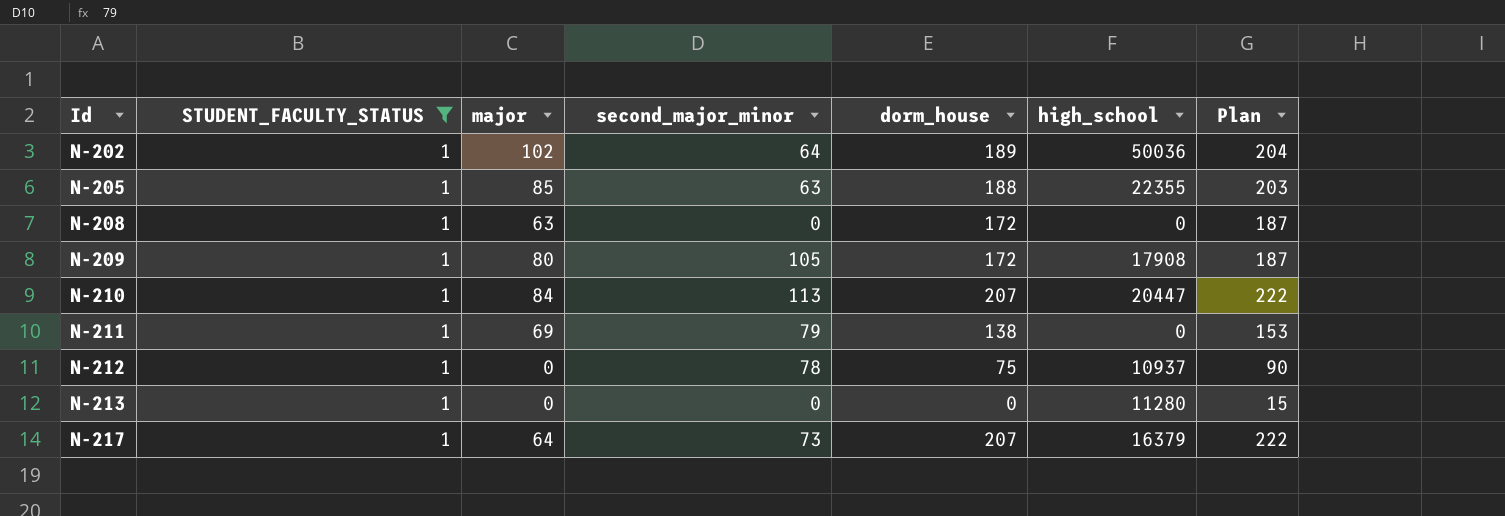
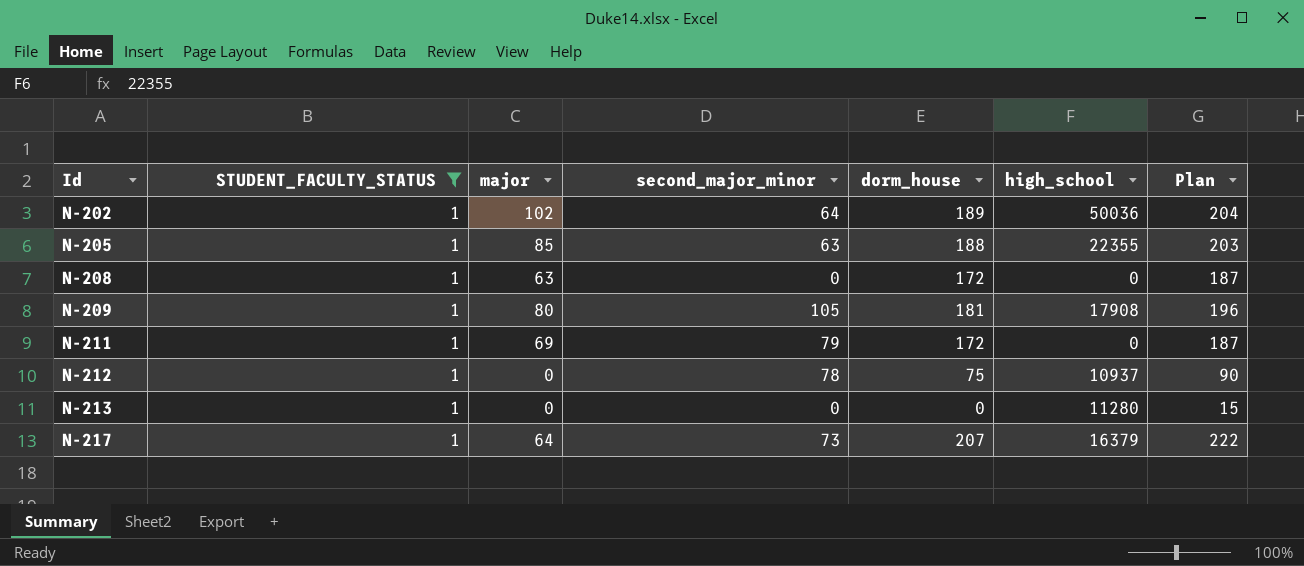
row N-210: 1 | 84 | 113 | 207 | 20447 | 222 -> none
N-209 | dorm_house: 172 -> 181
N-209 | Plan: 187 -> 196
N-211 | dorm_house: 138 -> 172
N-211 | Plan: 153 -> 187

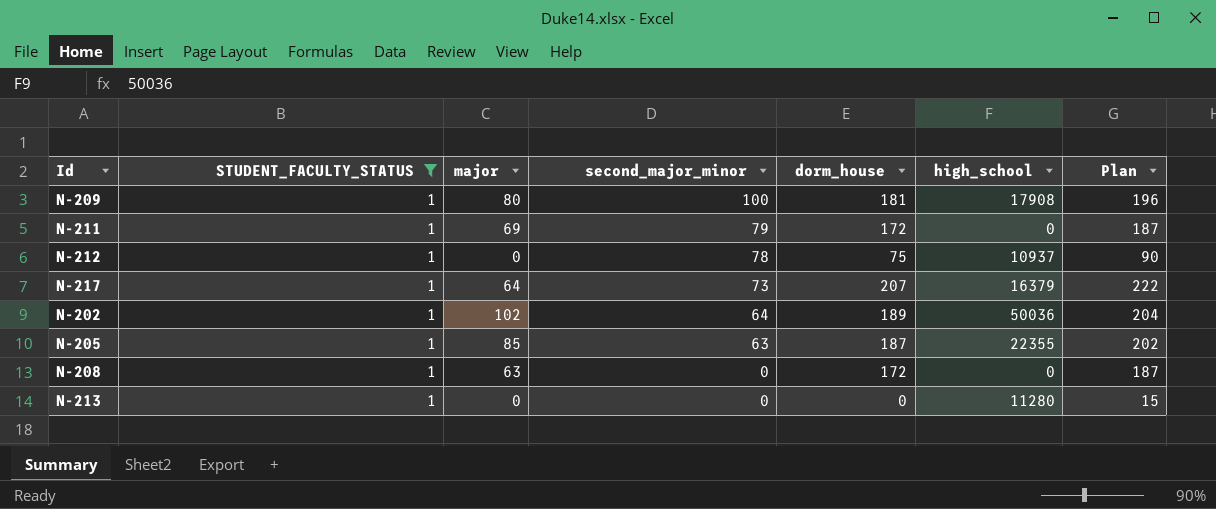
row order: Id ascending -> second_major_minor descending
N-209 | second_major_minor: 105 -> 100
N-205 | dorm_house: 188 -> 187
N-205 | Plan: 203 -> 202

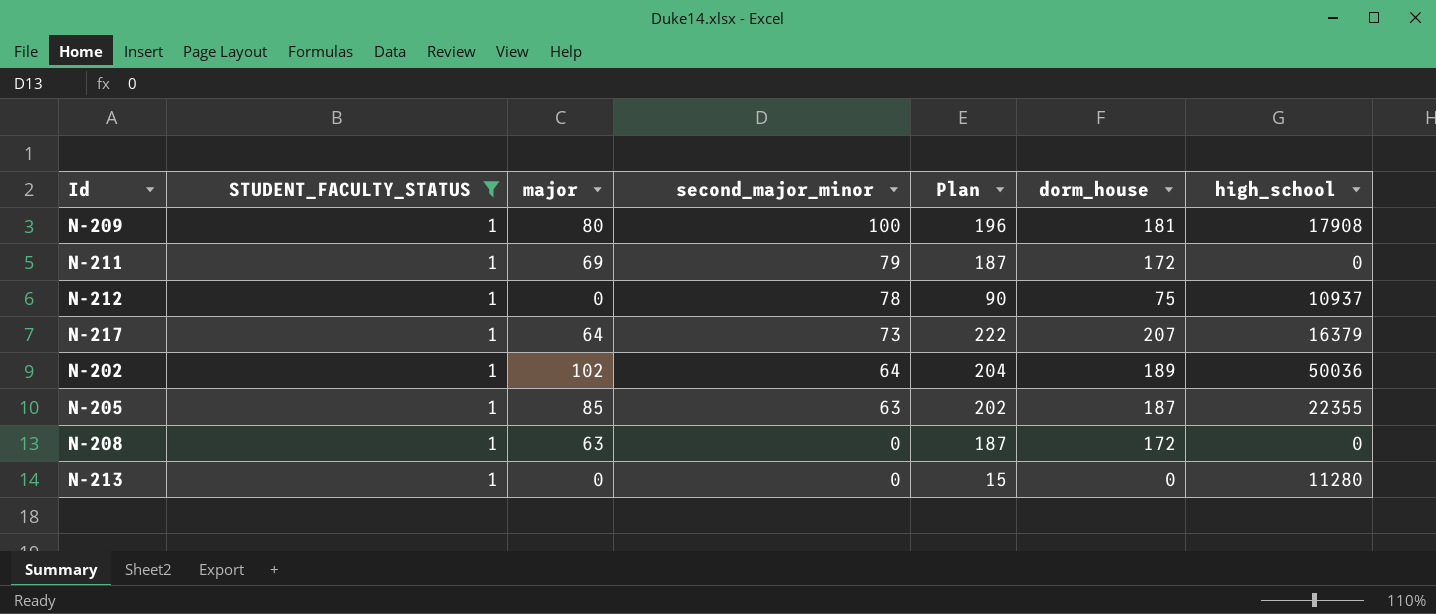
column Plan | position: 7 -> 5

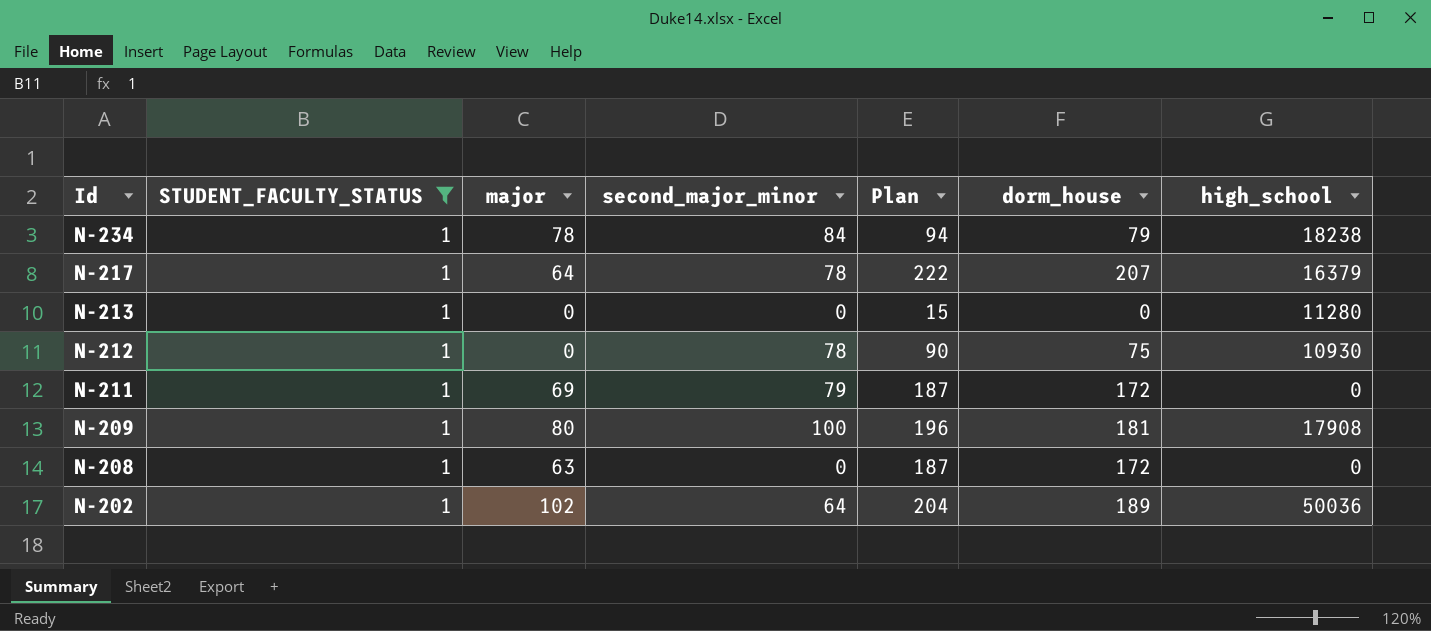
row order: second_major_minor descending -> Id descending
row N-205: 1 | 85 | 63 | 202 | 187 | 22355 -> none
row N-234: none -> 1 | 78 | 84 | 94 | 79 | 18238
N-217 | second_major_minor: 73 -> 78
N-212 | high_school: 10937 -> 10930

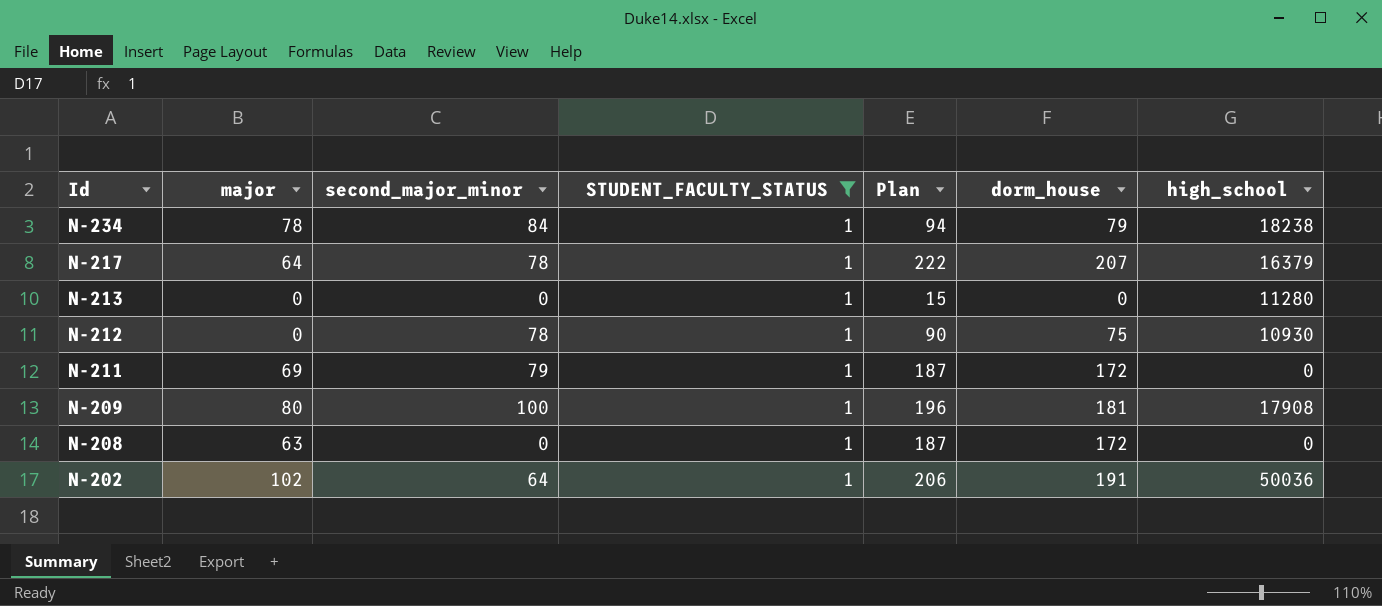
column STUDENT_FACULTY_STATUS | position: 2 -> 4
N-202 | Plan: 204 -> 206
N-202 | dorm_house: 189 -> 191

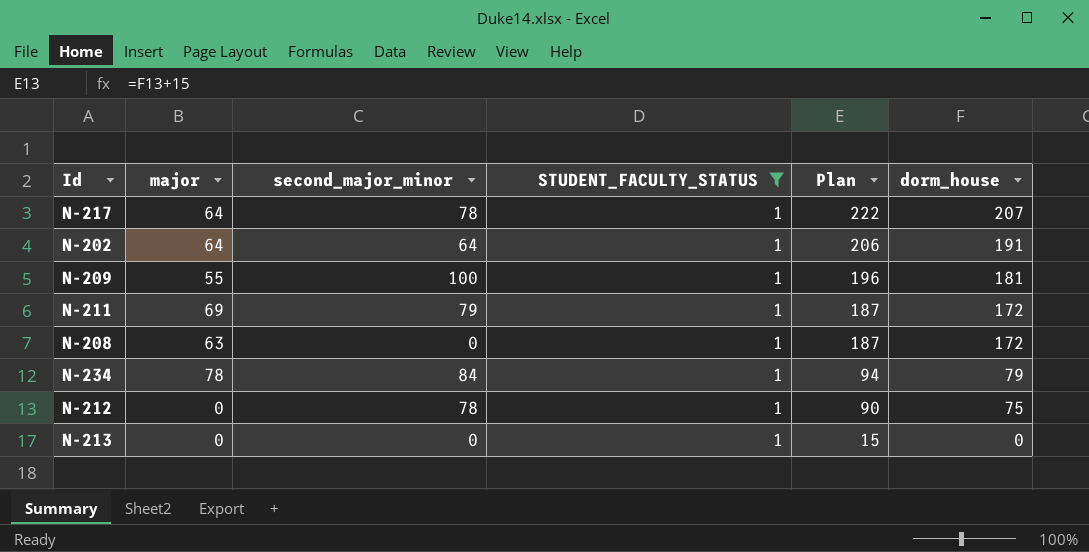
row order: Id descending -> Plan descending
column high_school | position: 7 -> none
N-202 | major: 102 -> 64
N-209 | major: 80 -> 55

